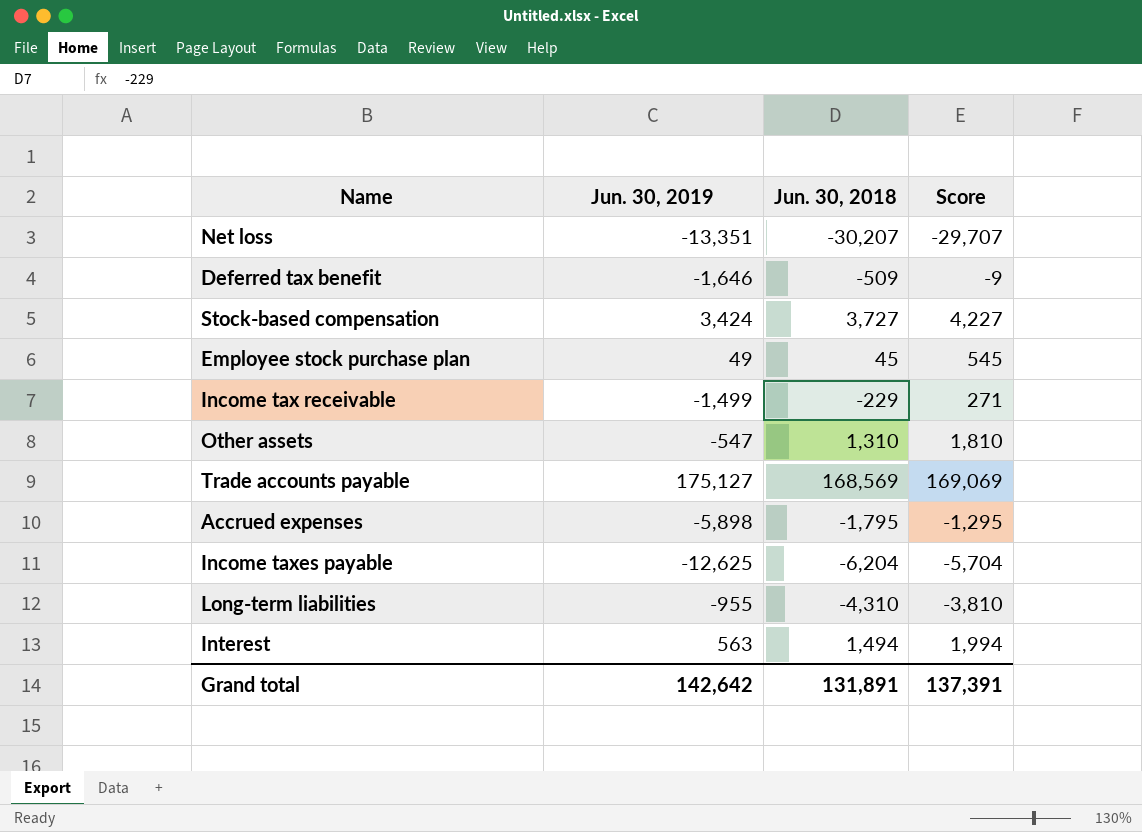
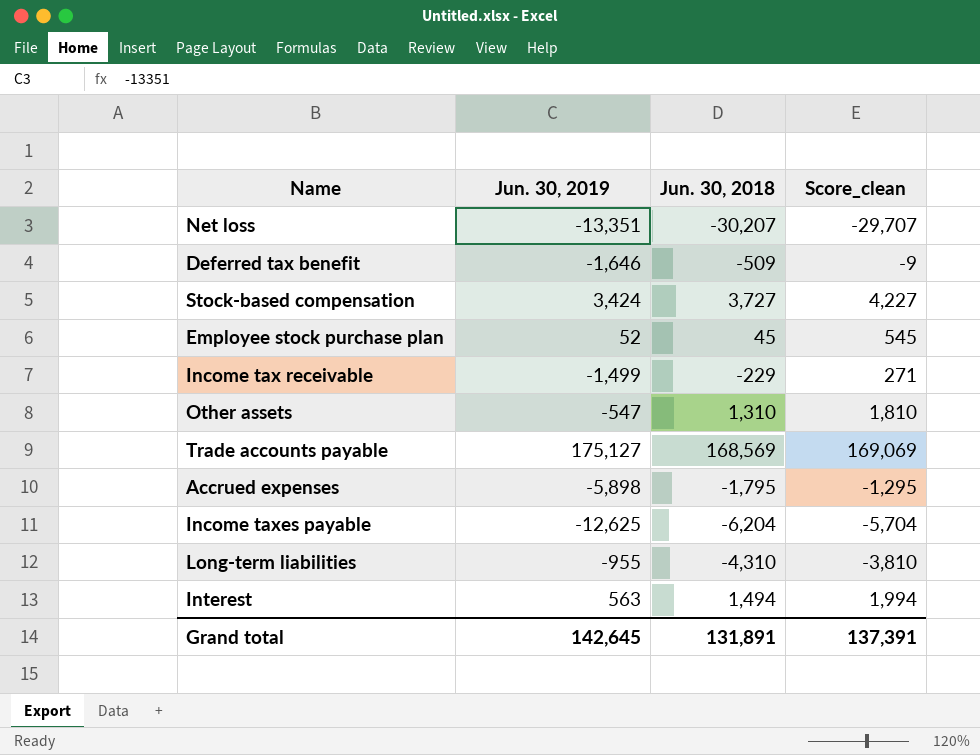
column name: Score -> Score_clean
Employee stock purchase plan | Jun. 30, 2019: 49 -> 52
Grand total | Jun. 30, 2019: 142,642 -> 142,645

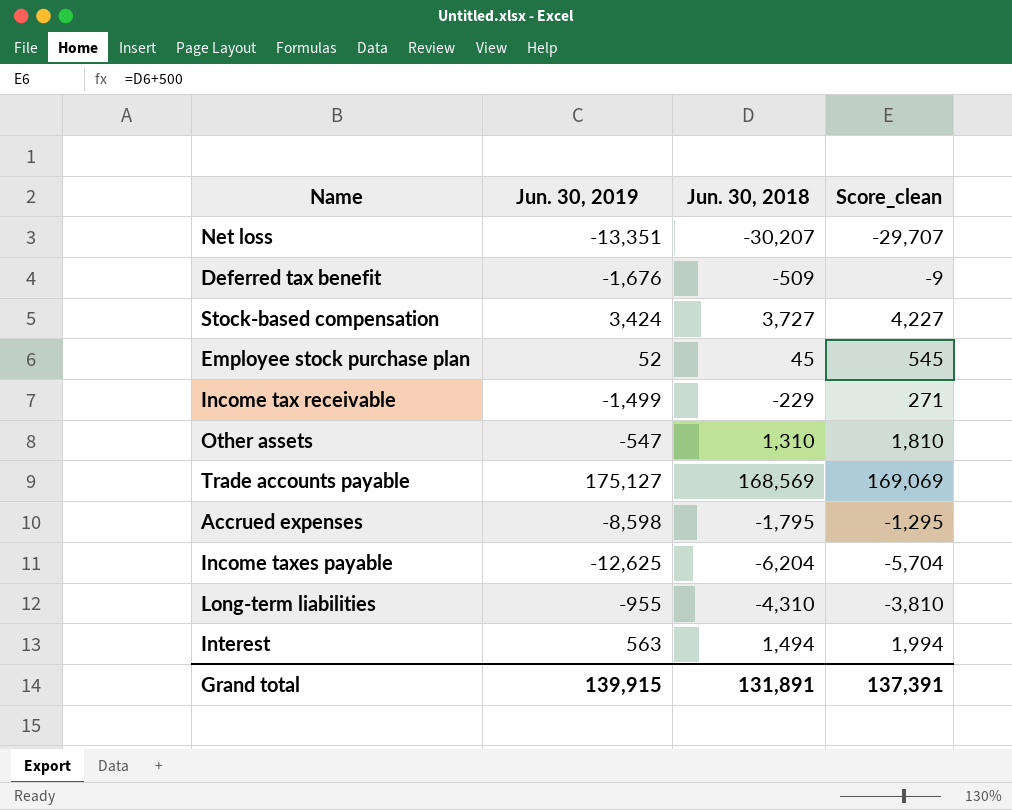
Deferred tax benefit | Jun. 30, 2019: -1,646 -> -1,676
Accrued expenses | Jun. 30, 2019: -5,898 -> -8,598
Grand total | Jun. 30, 2019: 142,645 -> 139,915

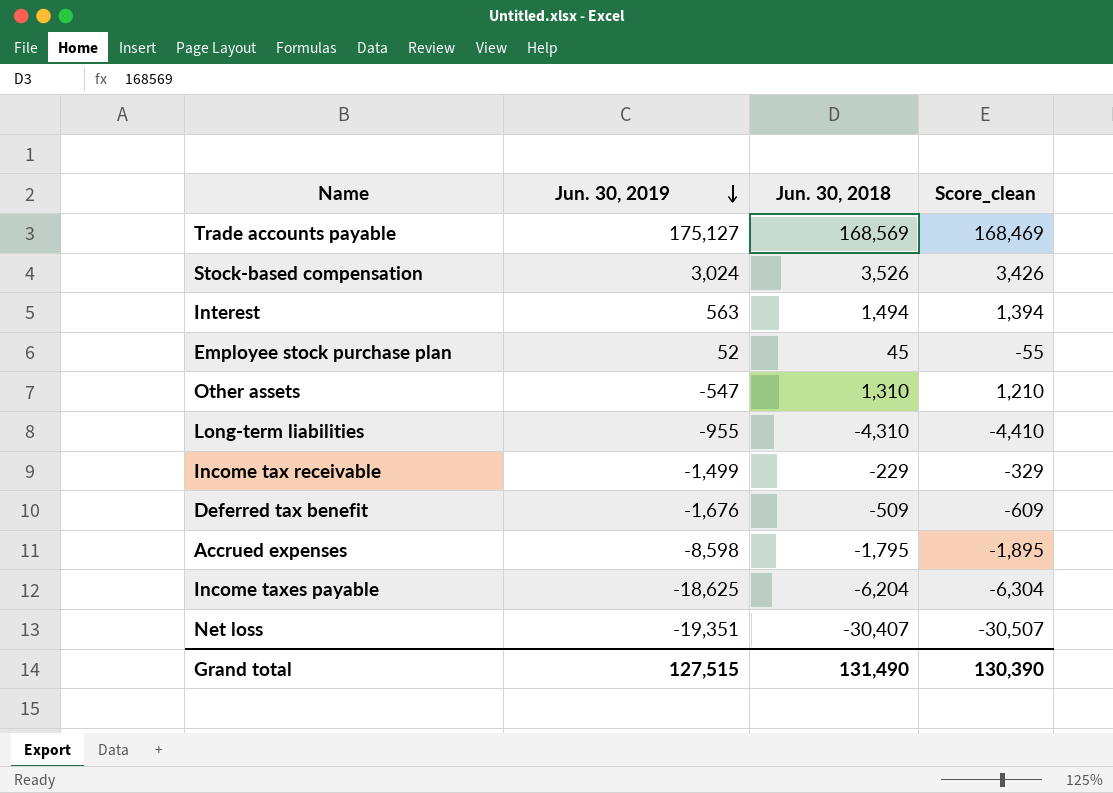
row order: none -> Jun. 30, 2019 descending
column Score_clean | formula: [Jun. 30, 2018] + 500 -> [Jun. 30, 2018] - 100
Stock-based compensation | Jun. 30, 2019: 3,424 -> 3,024
Stock-based compensation | Jun. 30, 2018: 3,727 -> 3,526
Income taxes payable | Jun. 30, 2019: -12,625 -> -18,625
Net loss | Jun. 30, 2019: -13,351 -> -19,351
Net loss | Jun. 30, 2018: -30,207 -> -30,407
Grand total | Jun. 30, 2019: 139,915 -> 127,515
Grand total | Jun. 30, 2018: 131,891 -> 131,490
Grand total | Score_clean: 137,391 -> 130,390

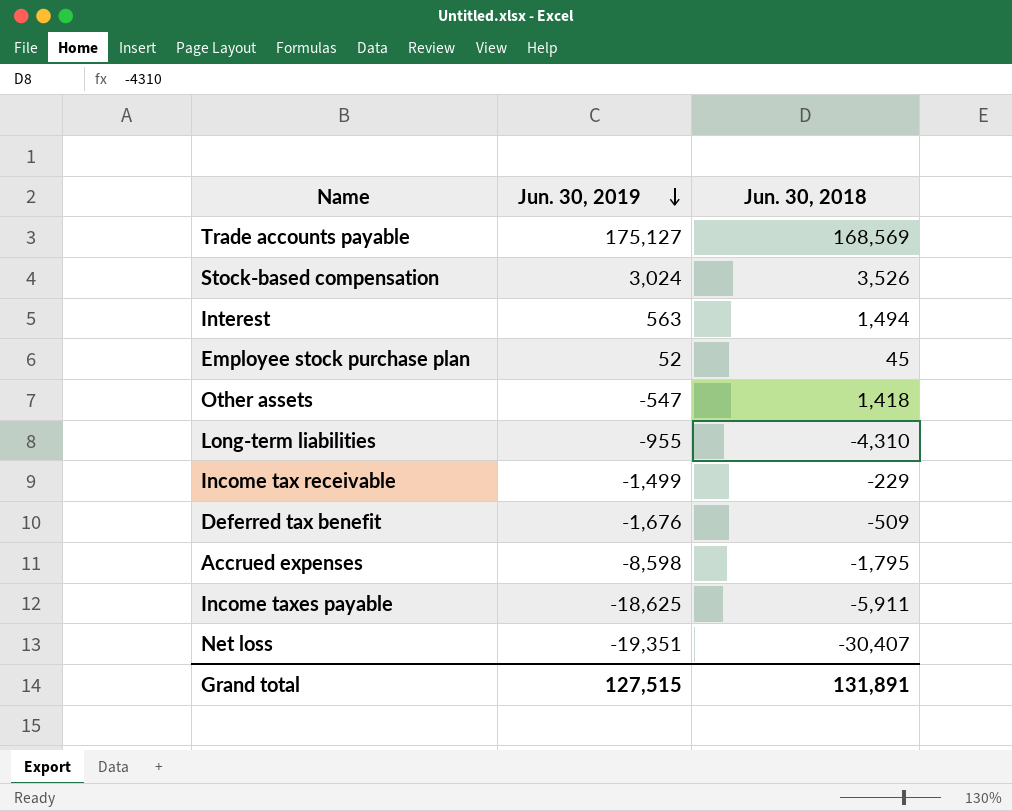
column Score_clean | formula: [Jun. 30, 2018] - 100 -> none
Other assets | Jun. 30, 2018: 1,310 -> 1,418
Income taxes payable | Jun. 30, 2018: -6,204 -> -5,911
Grand total | Jun. 30, 2018: 131,490 -> 131,891

